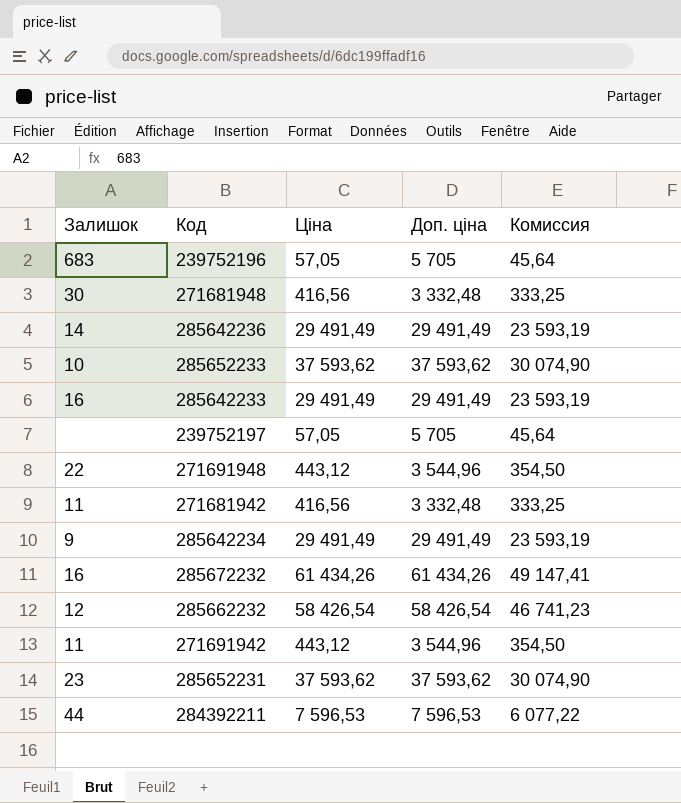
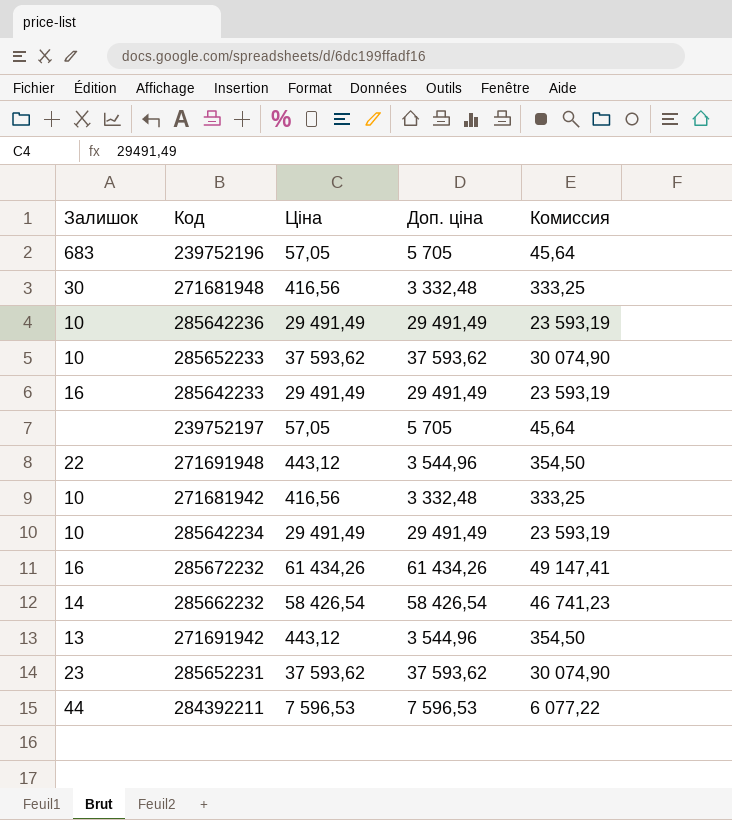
285642236 | Залишок: 14 -> 10
271681942 | Залишок: 11 -> 10
285642234 | Залишок: 9 -> 10
285662232 | Залишок: 12 -> 14
271691942 | Залишок: 11 -> 13

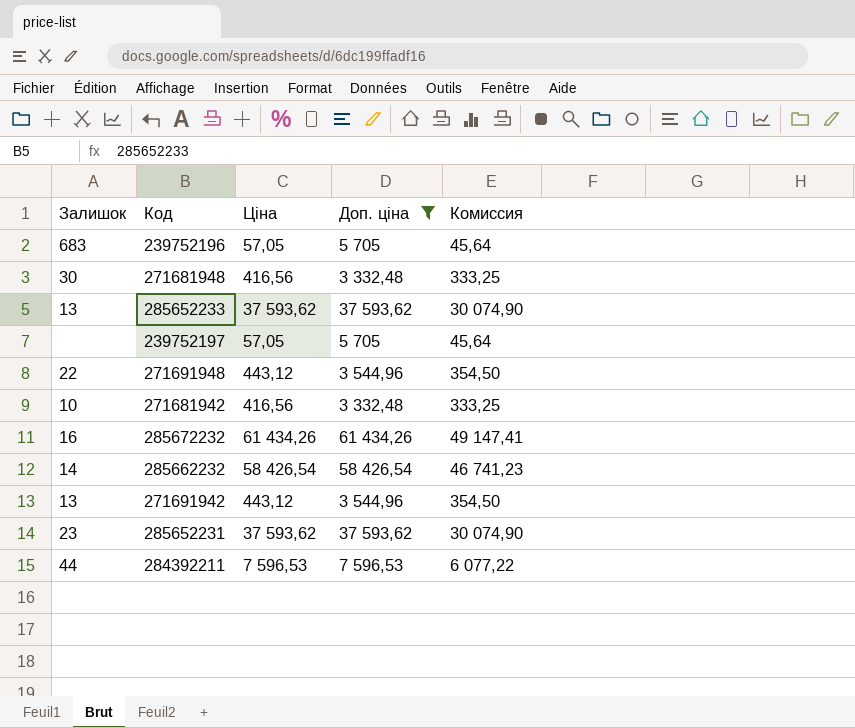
filter: none -> Доп. ціна != 29 491,49
285652233 | Залишок: 10 -> 13

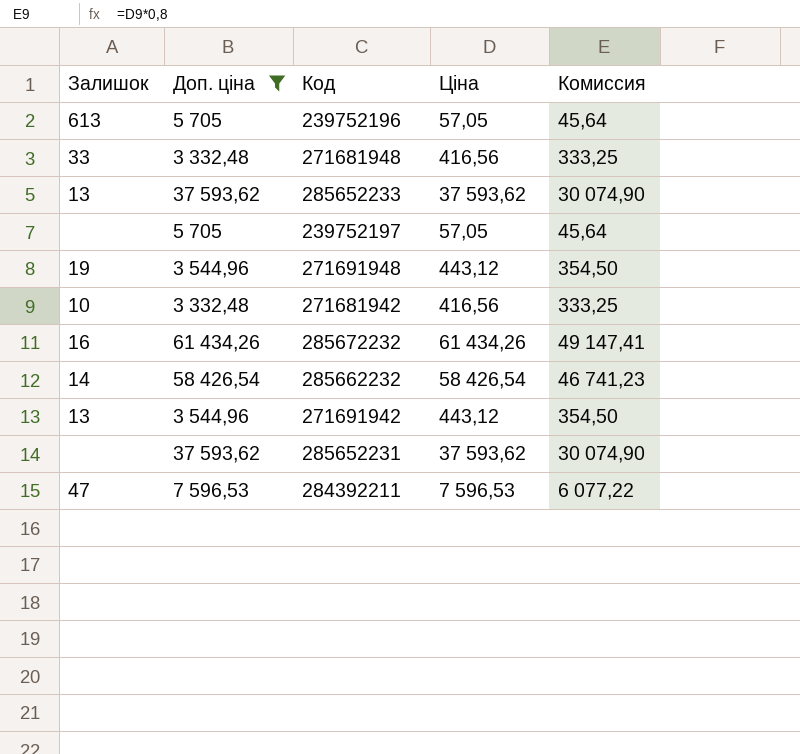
column Доп. ціна | position: 4 -> 2
239752196 | Залишок: 683 -> 613
271681948 | Залишок: 30 -> 33
271691948 | Залишок: 22 -> 19
285652231 | Залишок: 23 -> none
284392211 | Залишок: 44 -> 47

